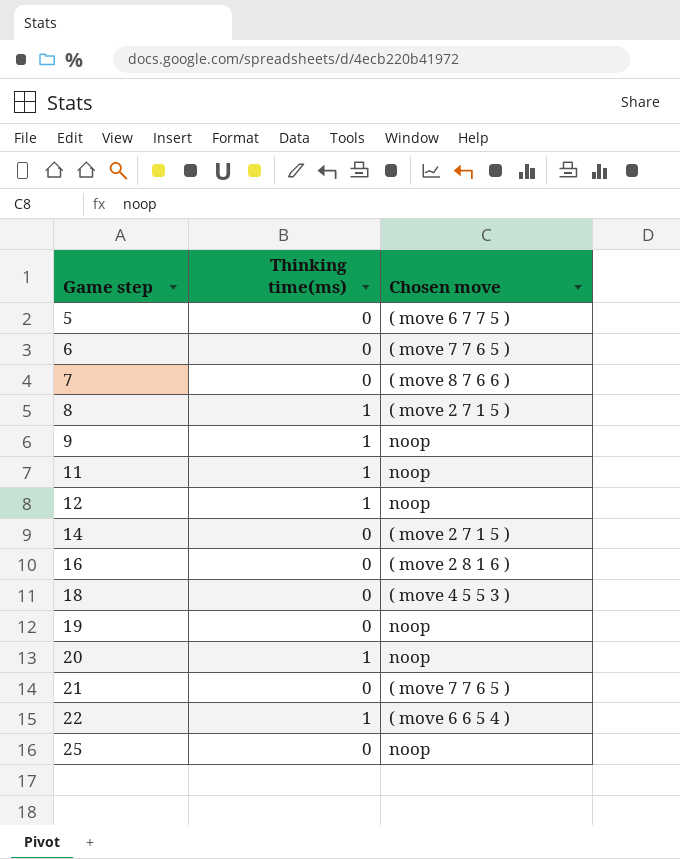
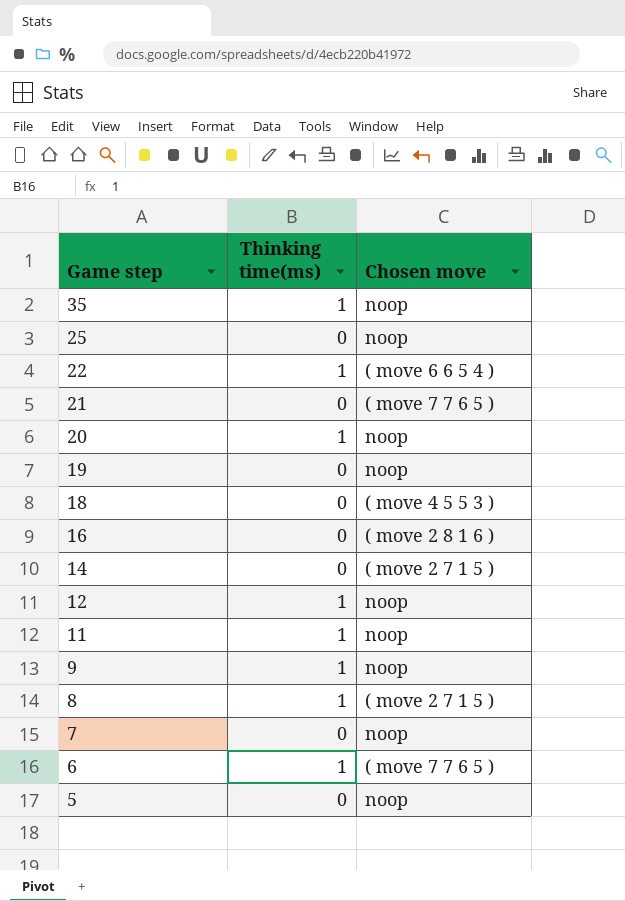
row order: Game step ascending -> Game step descending
row 35: none -> 1 | noop
7 | Chosen move: ( move 8 7 6 6 ) -> noop
6 | Thinking time(ms): 0 -> 1
5 | Chosen move: ( move 6 7 7 5 ) -> noop

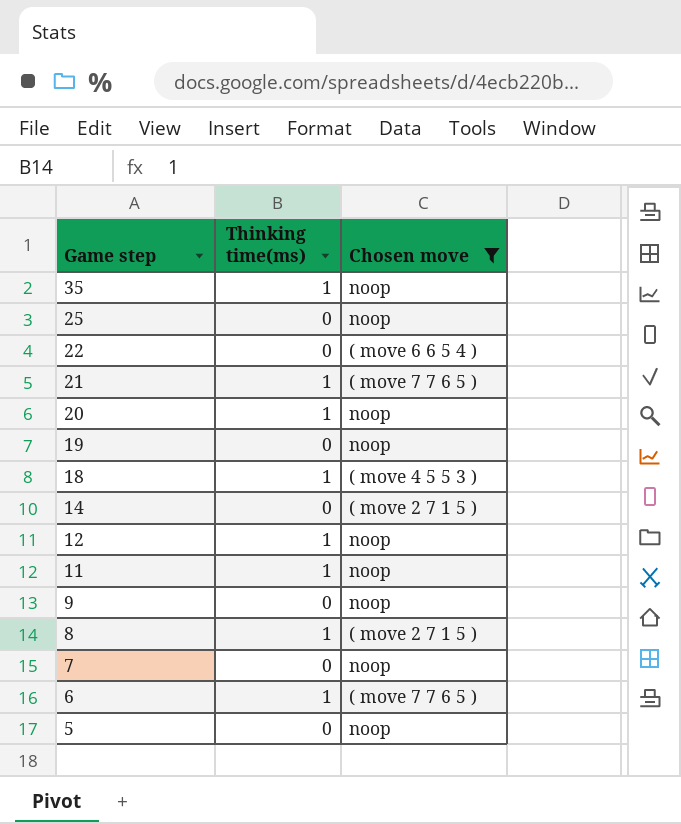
filter: none -> Chosen move != ( move 2 8 1 6 )
22 | Thinking time(ms): 1 -> 0
21 | Thinking time(ms): 0 -> 1
18 | Thinking time(ms): 0 -> 1
9 | Thinking time(ms): 1 -> 0

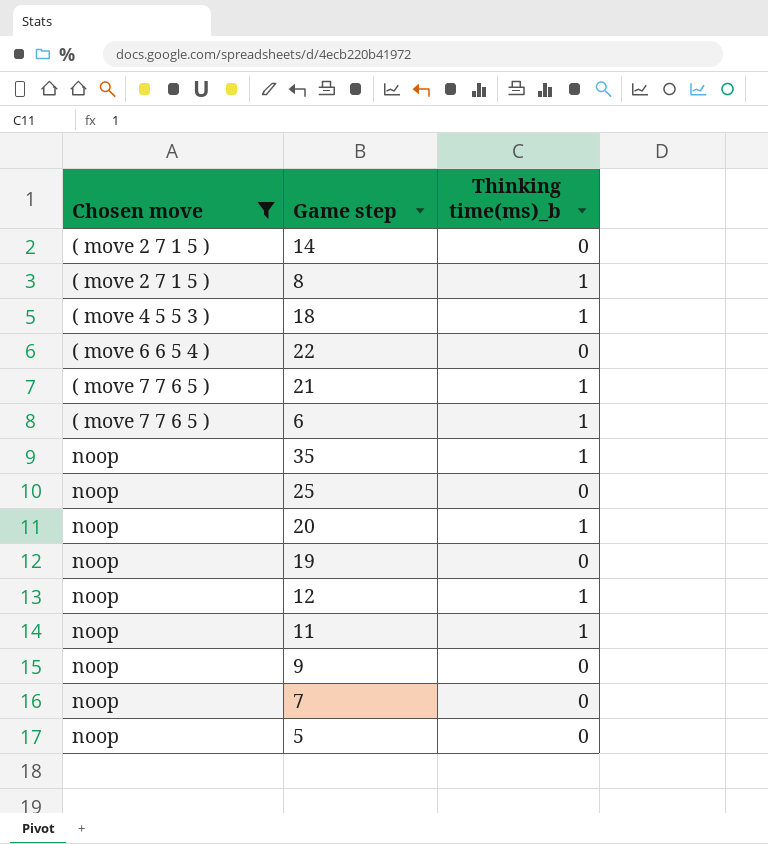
row order: Game step descending -> Chosen move ascending
column Chosen move | position: 3 -> 1
column name: Thinking time(ms) -> Thinking time(ms)_b

